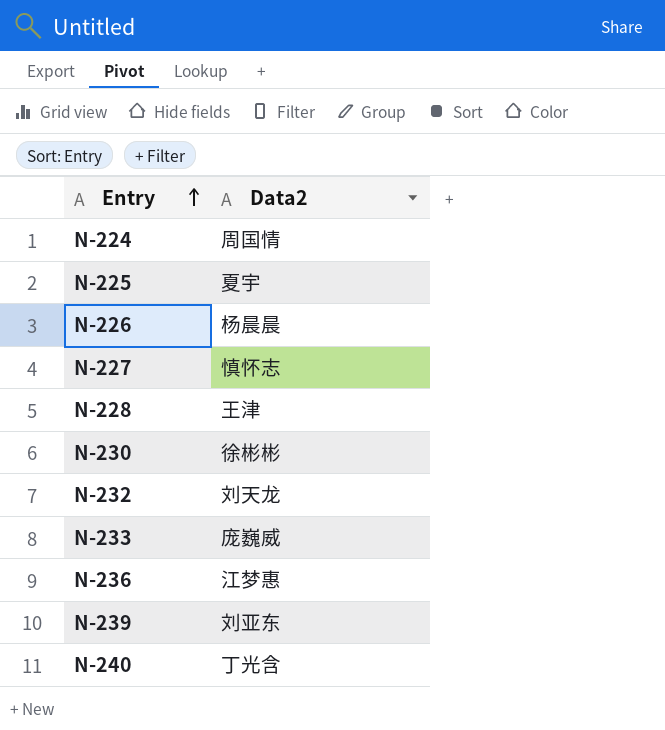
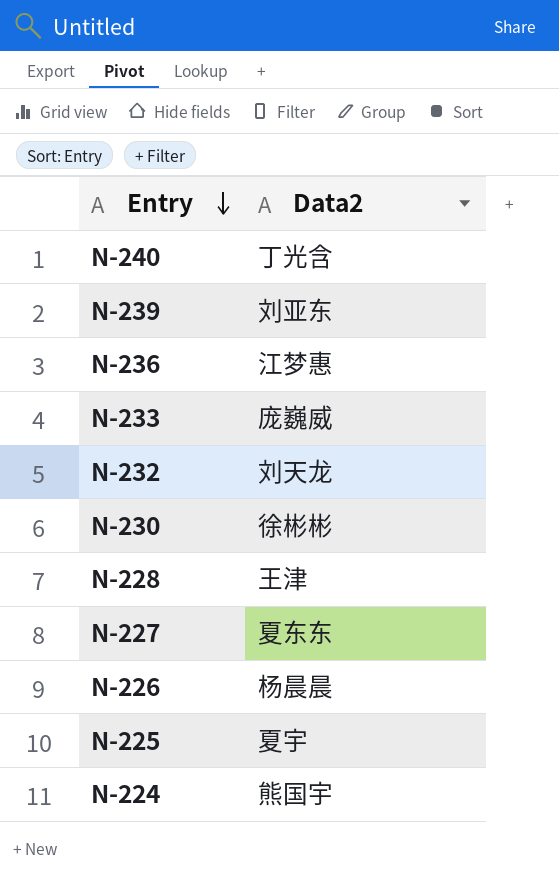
row order: Entry ascending -> Entry descending
N-227 | Data2: 慎怀志 -> 夏东东
N-224 | Data2: 周国情 -> 熊国宇

